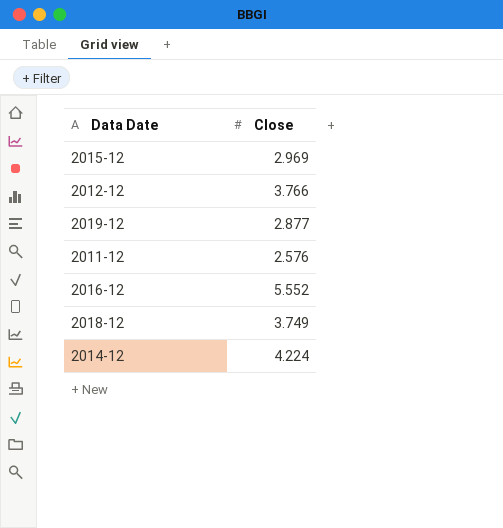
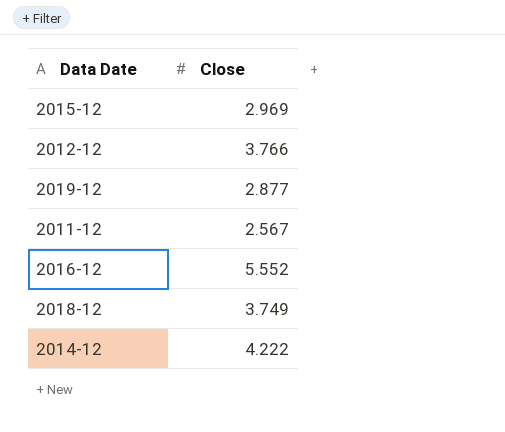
2011-12 | Close: 2.576 -> 2.567
2014-12 | Close: 4.224 -> 4.222

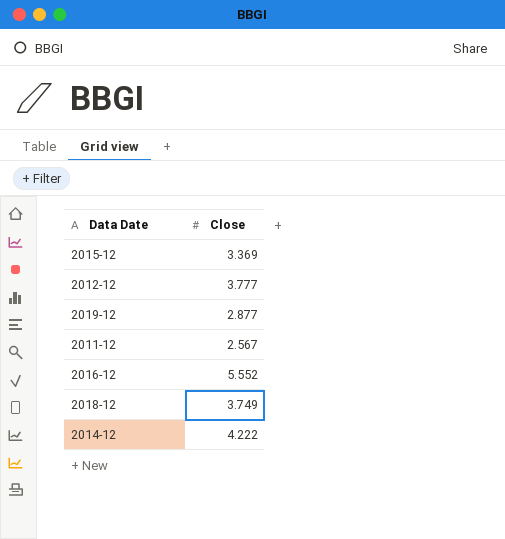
2015-12 | Close: 2.969 -> 3.369
2012-12 | Close: 3.766 -> 3.777

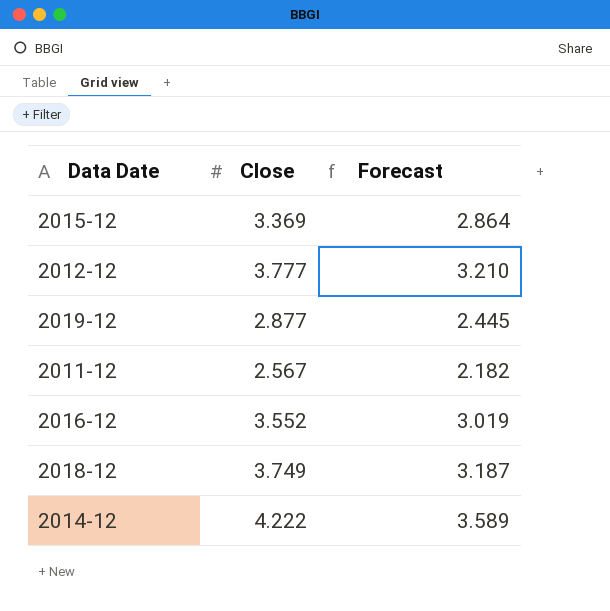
column Forecast | formula: none -> [Close] * 0.85
2016-12 | Close: 5.552 -> 3.552

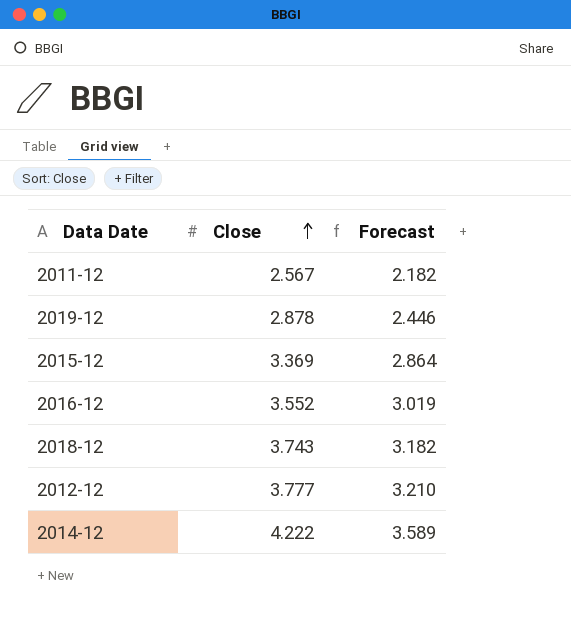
row order: none -> Close ascending
2019-12 | Close: 2.877 -> 2.878
2019-12 | Forecast: 2.445 -> 2.446
2018-12 | Close: 3.749 -> 3.743
2018-12 | Forecast: 3.187 -> 3.182

